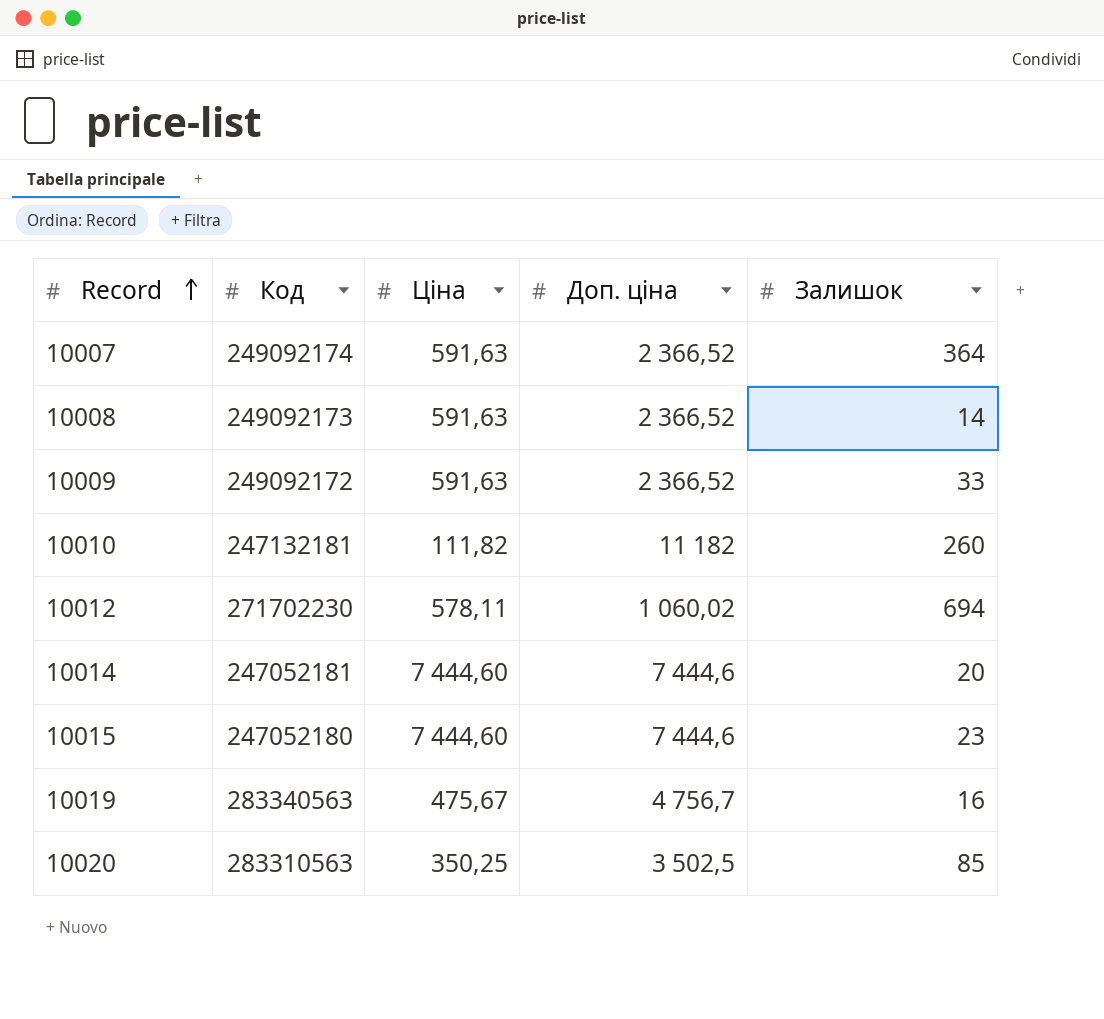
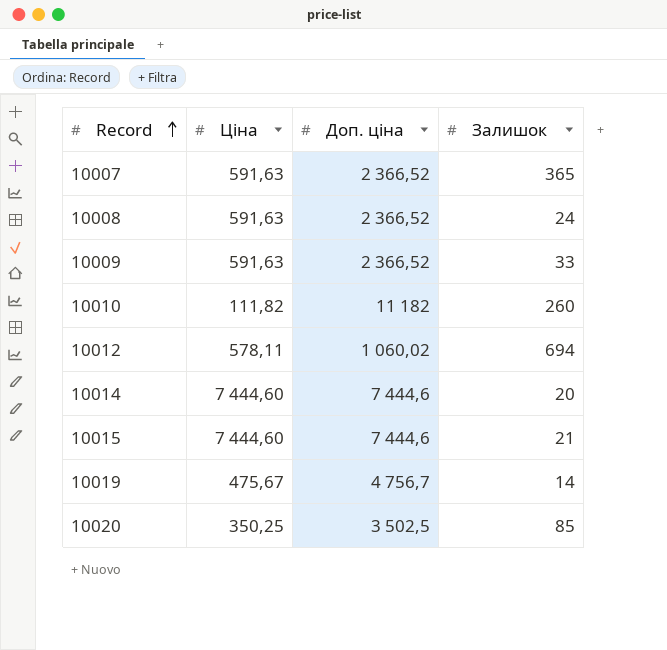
column Код | position: 2 -> none
10007 | Залишок: 364 -> 365
10008 | Залишок: 14 -> 24
10015 | Залишок: 23 -> 21
10019 | Залишок: 16 -> 14

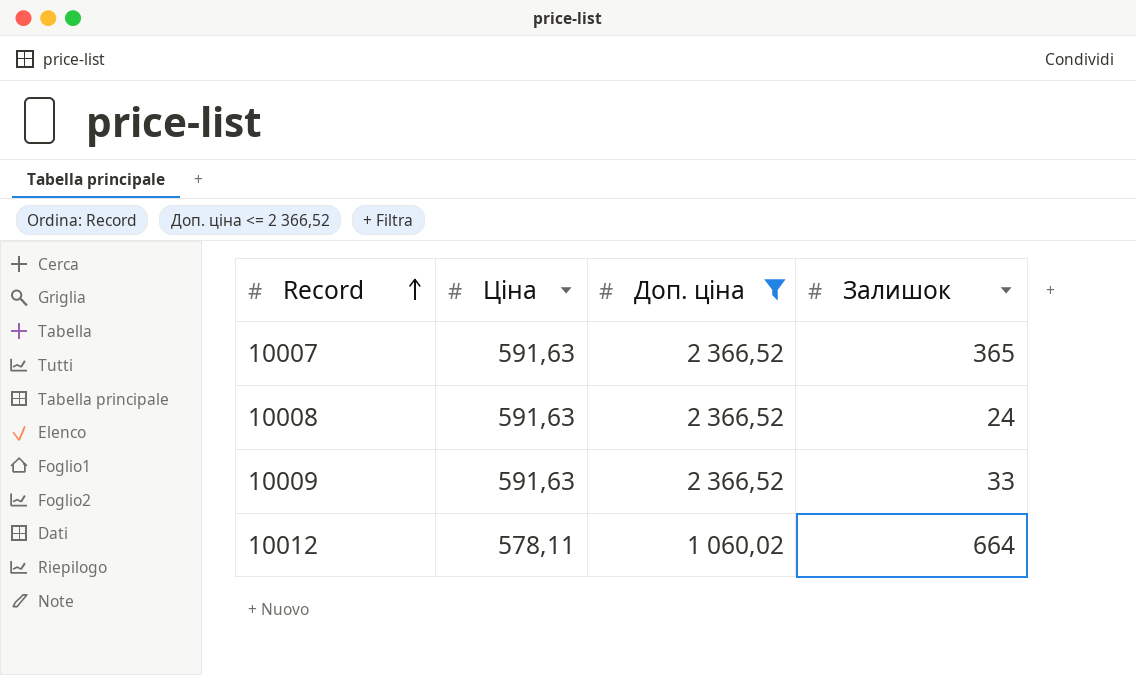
filter: none -> Доп. ціна <= 2 366,52
10012 | Залишок: 694 -> 664

